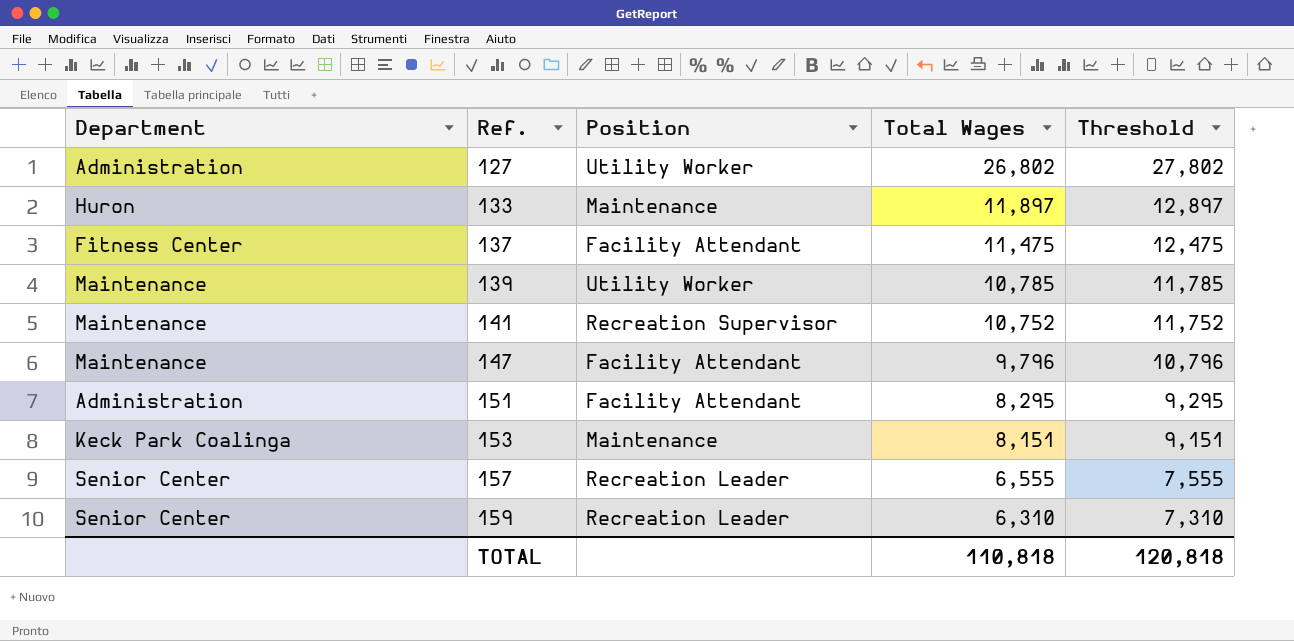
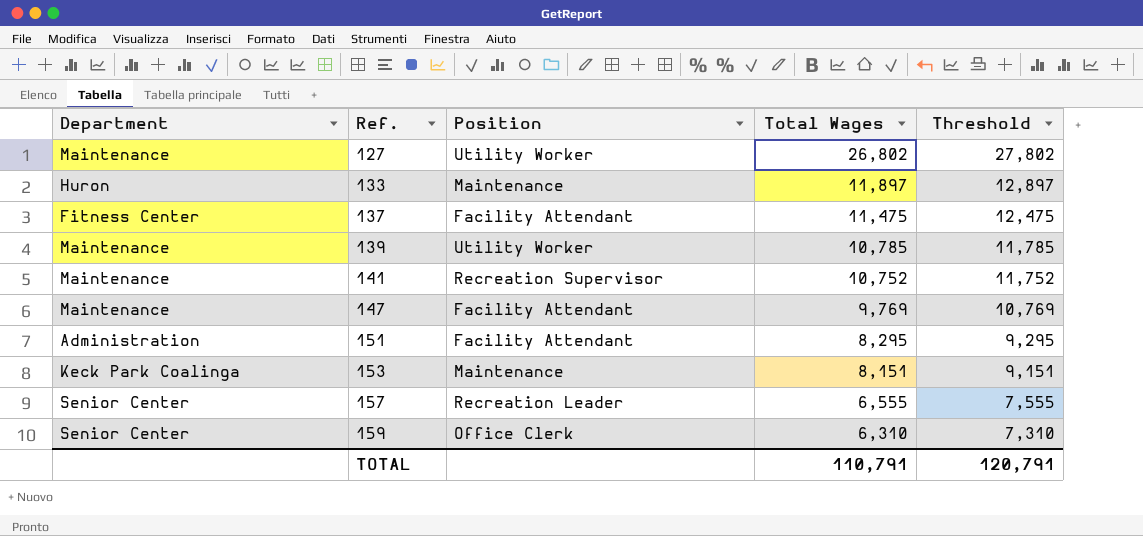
127 | Department: Administration -> Maintenance
147 | Total Wages: 9,796 -> 9,769
147 | Threshold: 10,796 -> 10,769
159 | Position: Recreation Leader -> Office Clerk
TOTAL | Total Wages: 110,818 -> 110,791
TOTAL | Threshold: 120,818 -> 120,791

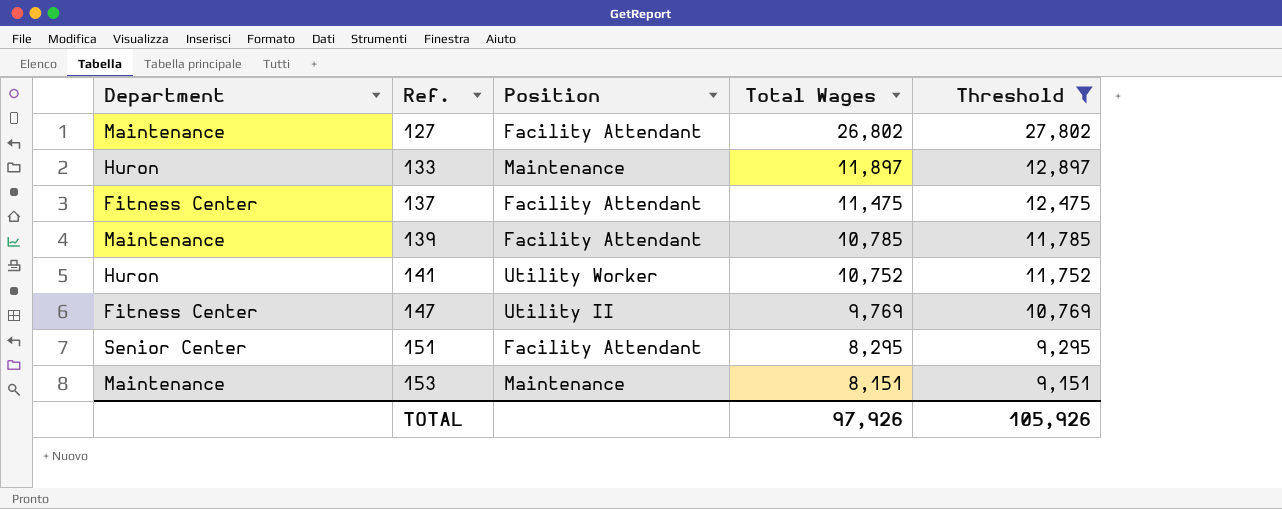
filter: none -> Threshold >= 9,151
127 | Position: Utility Worker -> Facility Attendant
139 | Position: Utility Worker -> Facility Attendant
141 | Department: Maintenance -> Huron
141 | Position: Recreation Supervisor -> Utility Worker
147 | Department: Maintenance -> Fitness Center
147 | Position: Facility Attendant -> Utility II
151 | Department: Administration -> Senior Center
153 | Department: Keck Park Coalinga -> Maintenance
TOTAL | Total Wages: 110,791 -> 97,926
TOTAL | Threshold: 120,791 -> 105,926

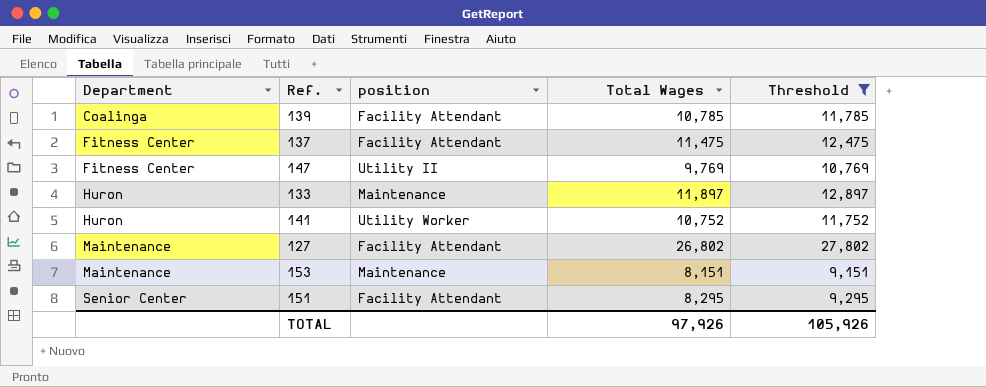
row order: Ref. ascending -> Department ascending
column name: Position -> position
139 | Department: Maintenance -> Coalinga

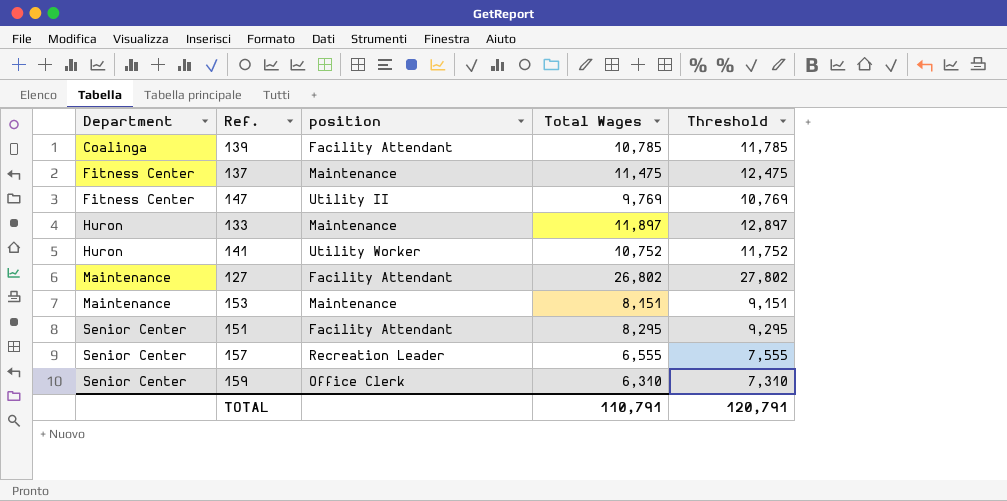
filter: Threshold >= 9,151 -> none
137 | position: Facility Attendant -> Maintenance
TOTAL | Total Wages: 97,926 -> 110,791
TOTAL | Threshold: 105,926 -> 120,791

